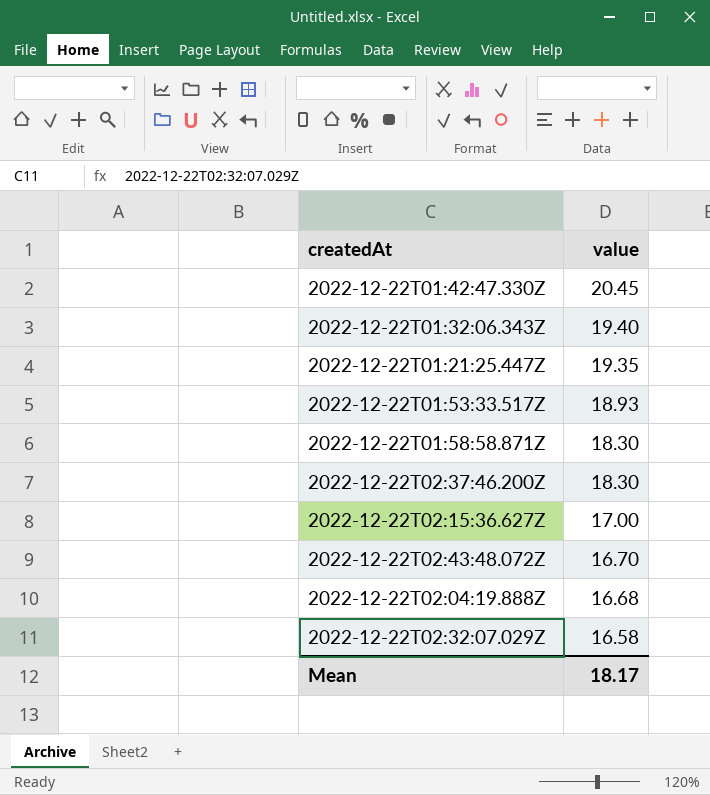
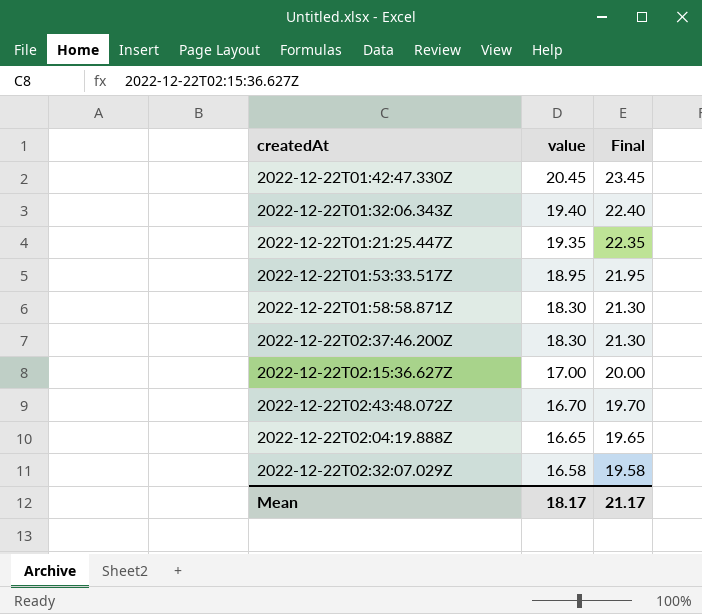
column Final | formula: none -> [value] + 3
2022-12-22T01:53:33.517Z | value: 18.93 -> 18.95
2022-12-22T02:04:19.888Z | value: 16.68 -> 16.65

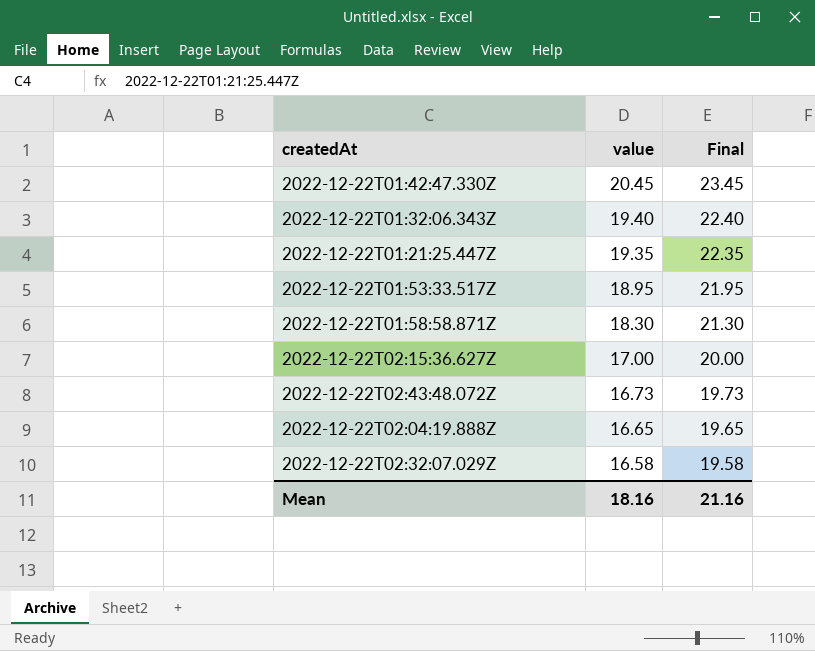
row 2022-12-22T02:37:46.200Z: 18.30 | 21.30 -> none
2022-12-22T02:43:48.072Z | value: 16.70 -> 16.73
2022-12-22T02:43:48.072Z | Final: 19.70 -> 19.73
Mean | value: 18.17 -> 18.16
Mean | Final: 21.17 -> 21.16

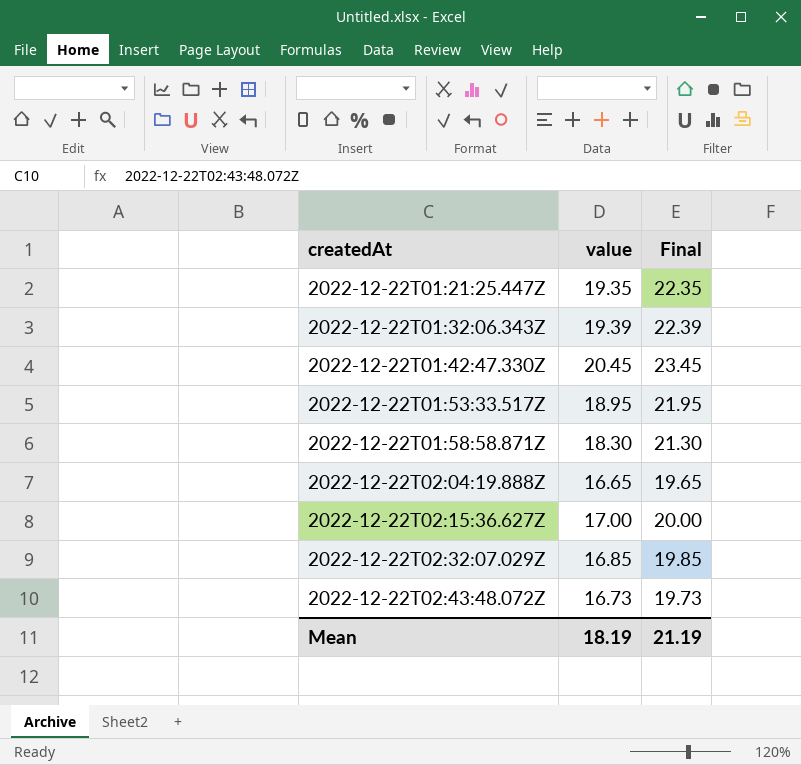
row order: value descending -> createdAt ascending
2022-12-22T01:32:06.343Z | value: 19.40 -> 19.39
2022-12-22T01:32:06.343Z | Final: 22.40 -> 22.39
2022-12-22T02:32:07.029Z | value: 16.58 -> 16.85
2022-12-22T02:32:07.029Z | Final: 19.58 -> 19.85
Mean | value: 18.16 -> 18.19
Mean | Final: 21.16 -> 21.19

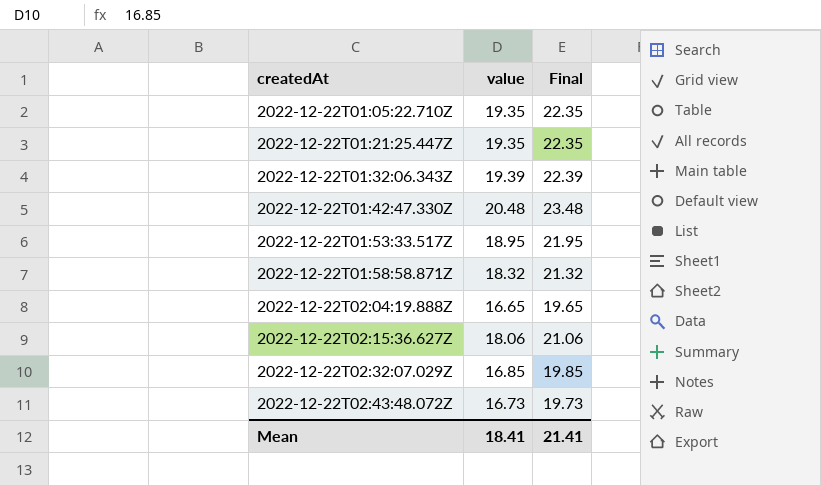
row 2022-12-22T01:05:22.710Z: none -> 19.35 | 22.35
2022-12-22T01:42:47.330Z | value: 20.45 -> 20.48
2022-12-22T01:42:47.330Z | Final: 23.45 -> 23.48
2022-12-22T01:58:58.871Z | value: 18.30 -> 18.32
2022-12-22T01:58:58.871Z | Final: 21.30 -> 21.32
2022-12-22T02:15:36.627Z | value: 17.00 -> 18.06
2022-12-22T02:15:36.627Z | Final: 20.00 -> 21.06
Mean | value: 18.19 -> 18.41
Mean | Final: 21.19 -> 21.41

